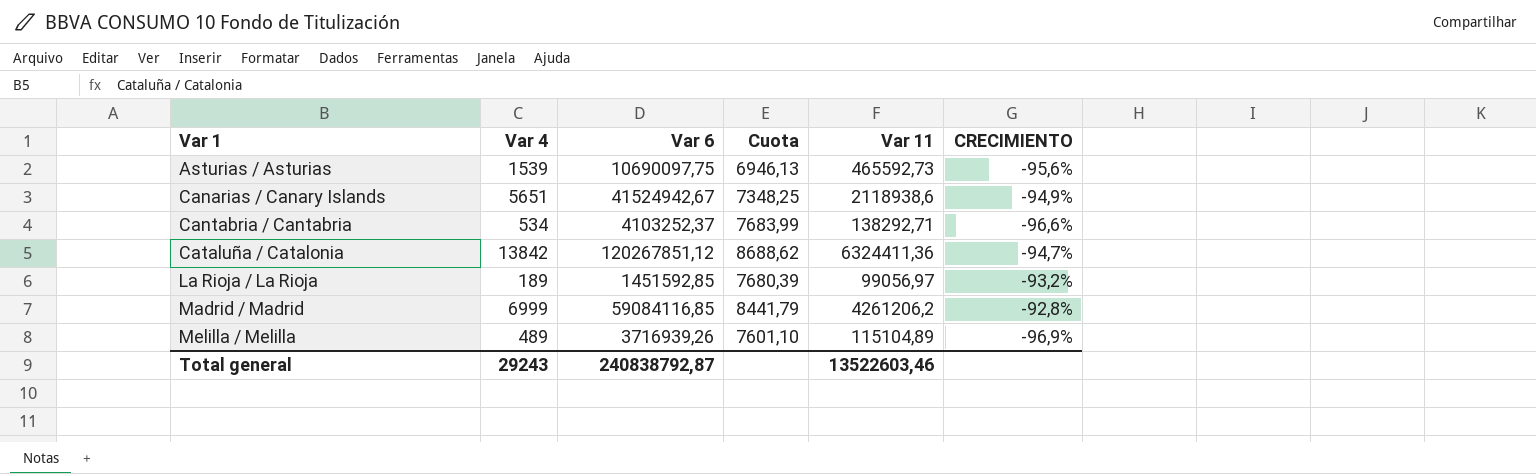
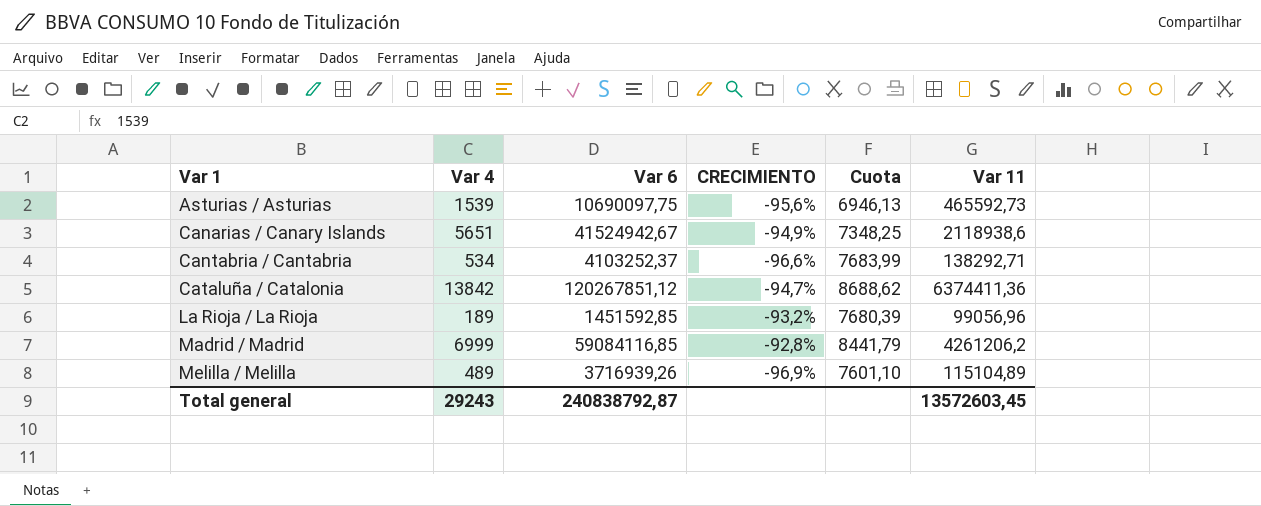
column CRECIMIENTO | position: 6 -> 4
Cataluña / Catalonia | Var 11: 6324411,36 -> 6374411,36
La Rioja / La Rioja | Var 11: 99056,97 -> 99056,96
Total general | Var 11: 13522603,46 -> 13572603,45

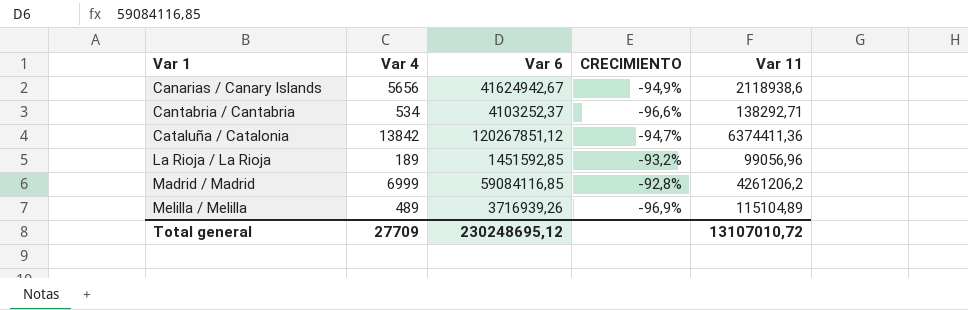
column Cuota | formula: [Var 6] / [Var 4] -> none
row Asturias / Asturias: 1539 | 10690097,75 | -95,6% | 6946,13 | 465592,73 -> none
Canarias / Canary Islands | Var 4: 5651 -> 5656
Canarias / Canary Islands | Var 6: 41524942,67 -> 41624942,67
Total general | Var 4: 29243 -> 27709
Total general | Var 6: 240838792,87 -> 230248695,12
Total general | Var 11: 13572603,45 -> 13107010,72

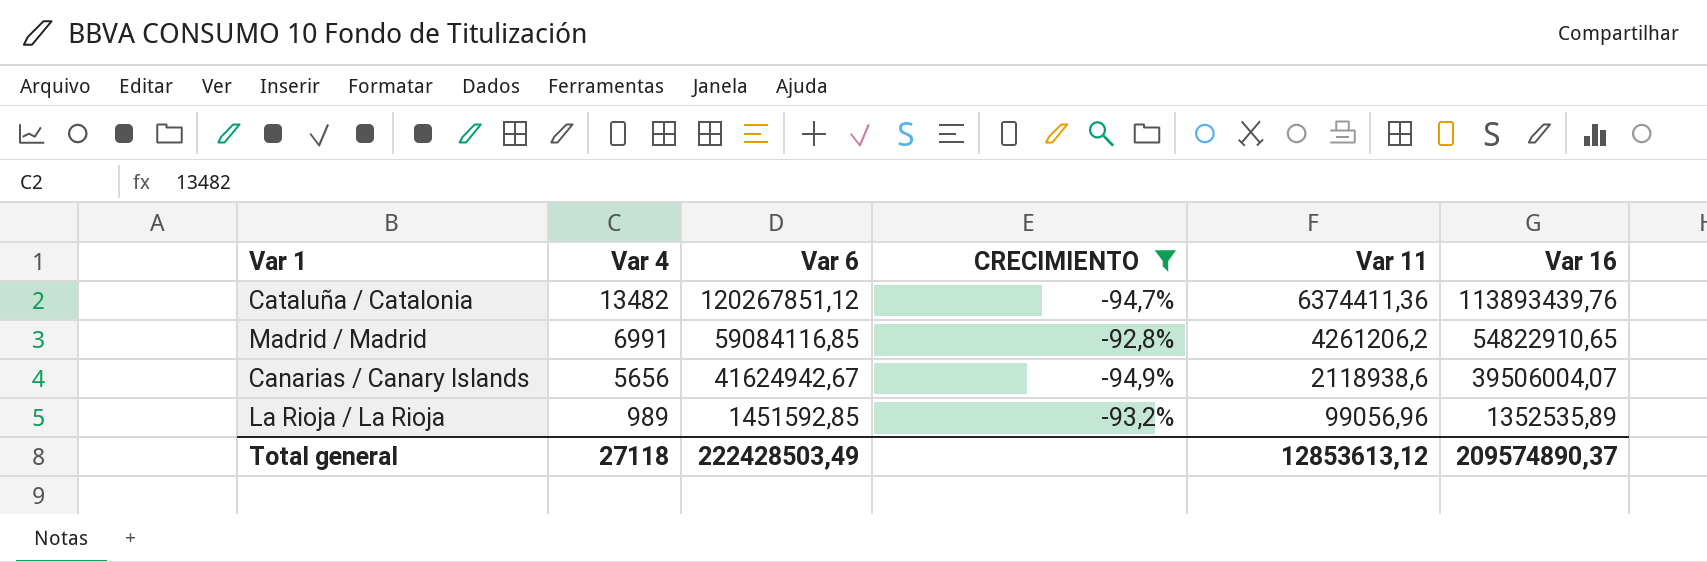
filter: none -> CRECIMIENTO >= -94,9%
row order: Var 1 ascending -> Var 4 descending
column Var 16 | formula: none -> [Var 6] - [Var 11]
Cataluña / Catalonia | Var 4: 13842 -> 13482
Madrid / Madrid | Var 4: 6999 -> 6991
La Rioja / La Rioja | Var 4: 189 -> 989
Total general | Var 4: 27709 -> 27118
Total general | Var 6: 230248695,12 -> 222428503,49
Total general | Var 11: 13107010,72 -> 12853613,12

